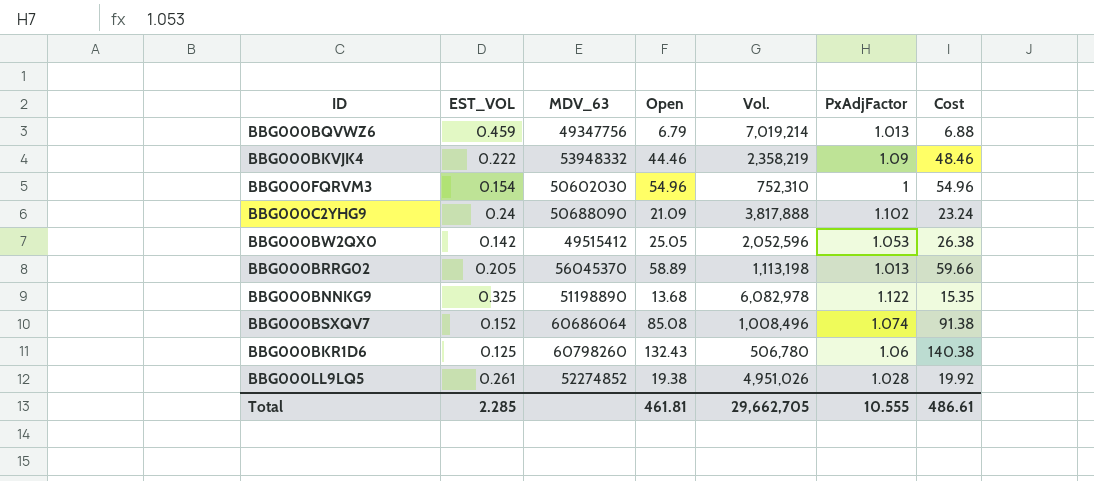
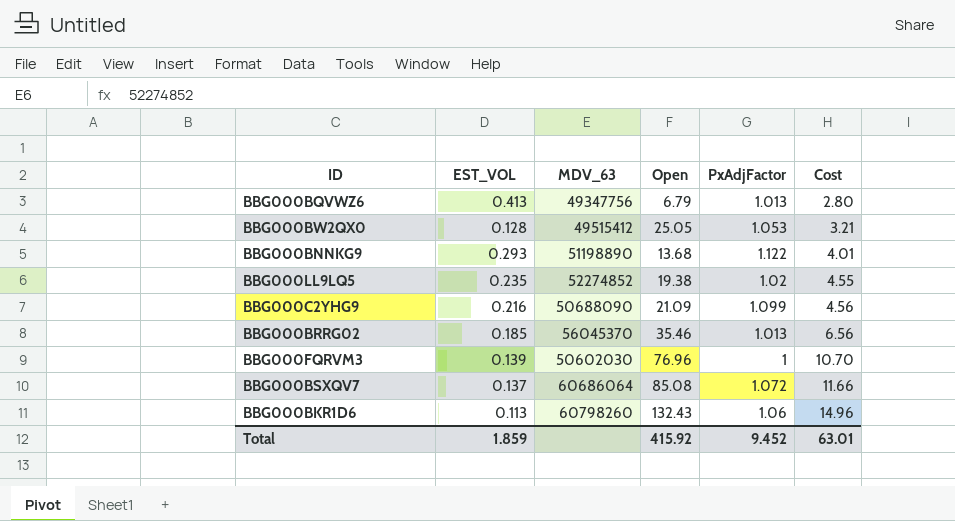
row order: none -> Cost ascending
column Vol. | position: 5 -> none
column Cost | formula: [Open] * [PxAdjFactor] -> [EST_VOL] * [Open]
row BBG000BKVJK4: 0.222 | 53948332 | 44.46 | 2,358,219 | 1.09 | 48.46 -> none
BBG000BQVWZ6 | EST_VOL: 0.459 -> 0.413
BBG000BW2QX0 | EST_VOL: 0.142 -> 0.128
BBG000BNNKG9 | EST_VOL: 0.325 -> 0.293
BBG000LL9LQ5 | EST_VOL: 0.261 -> 0.235
BBG000LL9LQ5 | PxAdjFactor: 1.028 -> 1.02
BBG000C2YHG9 | EST_VOL: 0.24 -> 0.216
BBG000C2YHG9 | PxAdjFactor: 1.102 -> 1.099
BBG000BRRG02 | EST_VOL: 0.205 -> 0.185
BBG000BRRG02 | Open: 58.89 -> 35.46
BBG000FQRVM3 | EST_VOL: 0.154 -> 0.139
BBG000FQRVM3 | Open: 54.96 -> 76.96
BBG000BSXQV7 | EST_VOL: 0.152 -> 0.137
BBG000BSXQV7 | PxAdjFactor: 1.074 -> 1.072
BBG000BKR1D6 | EST_VOL: 0.125 -> 0.113
Total | EST_VOL: 2.285 -> 1.859
Total | Open: 461.81 -> 415.92
Total | PxAdjFactor: 10.555 -> 9.452
Total | Cost: 486.61 -> 63.01

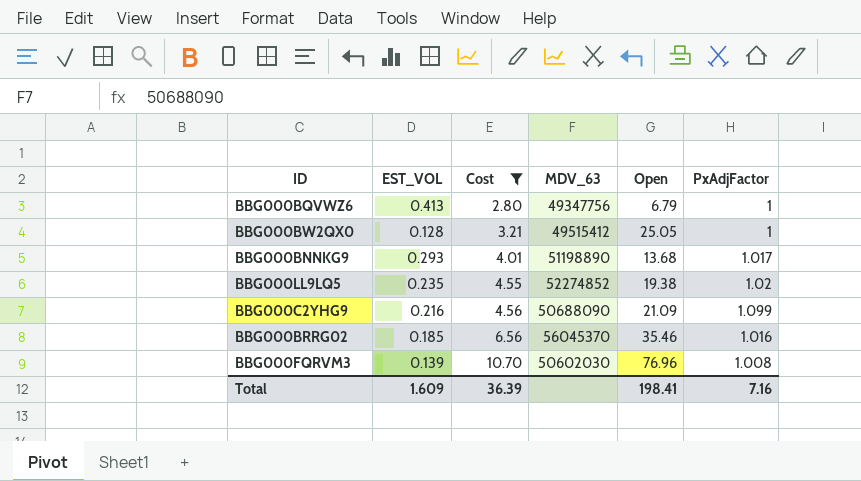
filter: none -> Cost <= 10.70
column Cost | position: 6 -> 3
BBG000BQVWZ6 | PxAdjFactor: 1.013 -> 1
BBG000BW2QX0 | PxAdjFactor: 1.053 -> 1
BBG000BNNKG9 | PxAdjFactor: 1.122 -> 1.017
BBG000BRRG02 | PxAdjFactor: 1.013 -> 1.016
BBG000FQRVM3 | PxAdjFactor: 1 -> 1.008
Total | EST_VOL: 1.859 -> 1.609
Total | Cost: 63.01 -> 36.39
Total | Open: 415.92 -> 198.41
Total | PxAdjFactor: 9.452 -> 7.16

